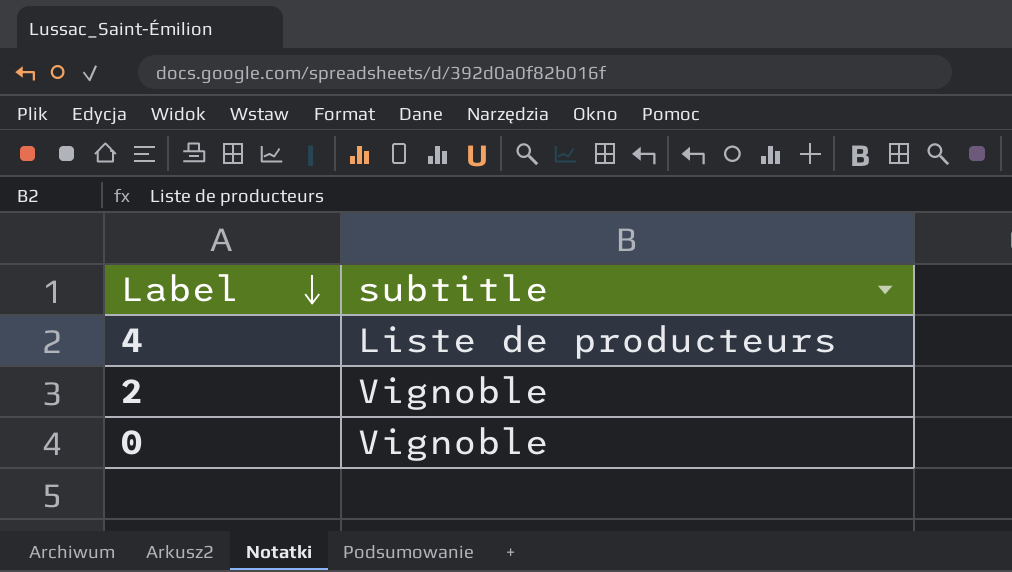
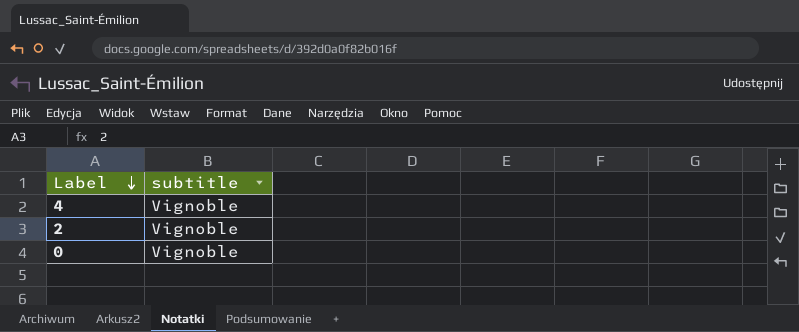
4 | subtitle: Liste de producteurs -> Vignoble

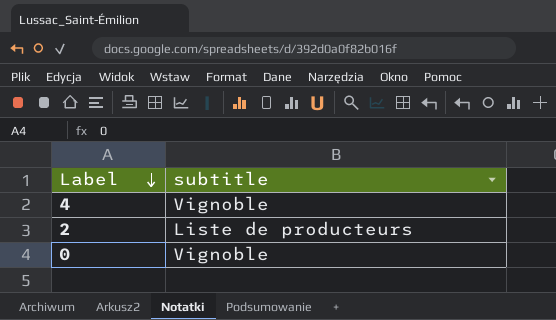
2 | subtitle: Vignoble -> Liste de producteurs

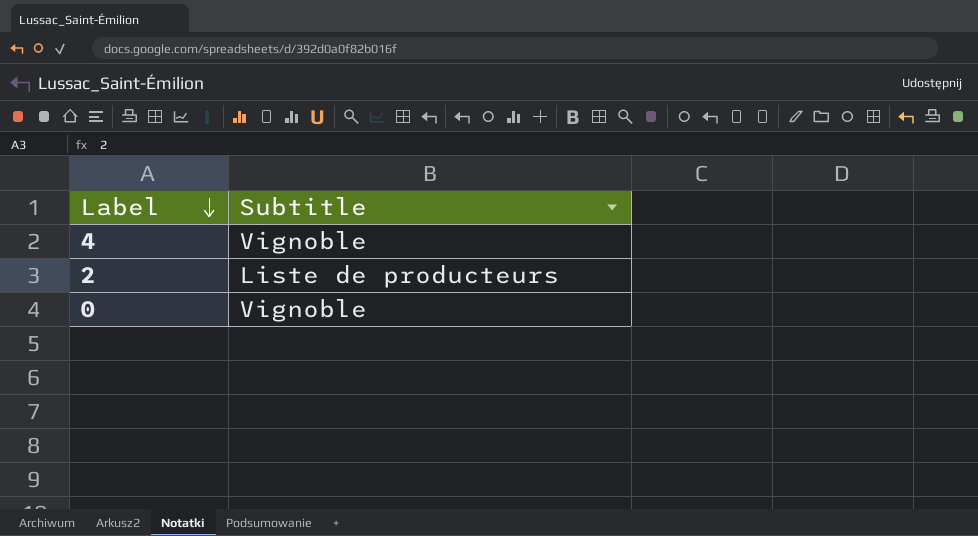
column name: subtitle -> Subtitle

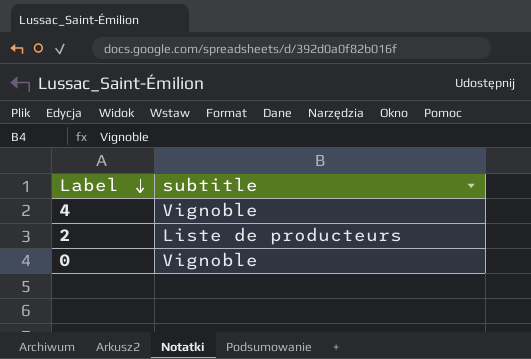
column name: Subtitle -> subtitle

